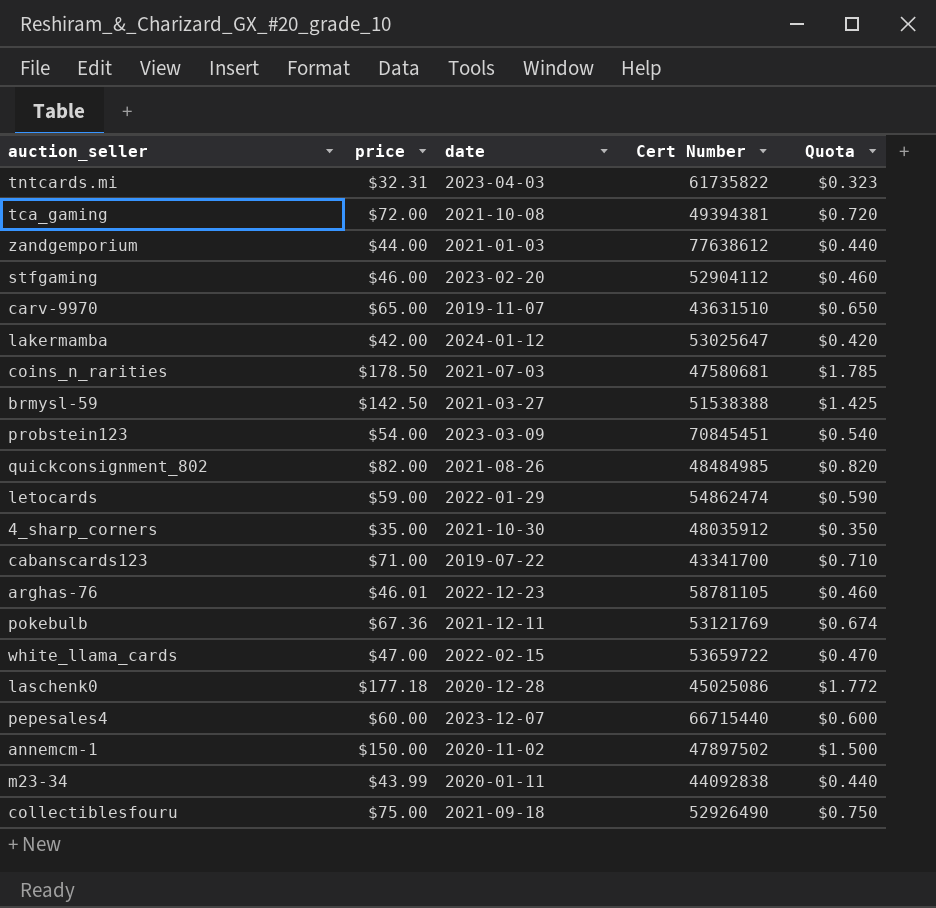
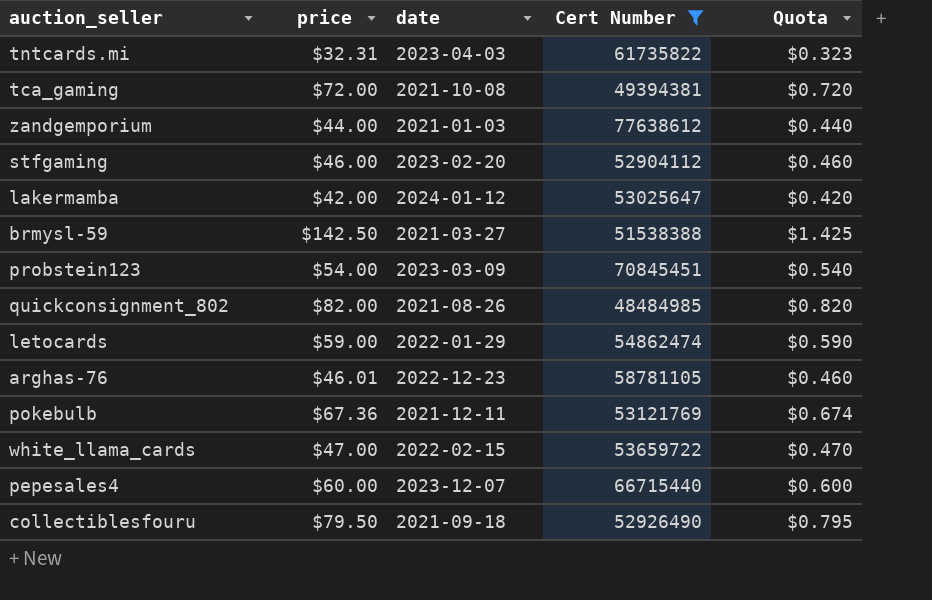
filter: none -> Cert Number >= 48484985
collectiblesfouru | price: $75.00 -> $79.50
collectiblesfouru | Quota: $0.750 -> $0.795

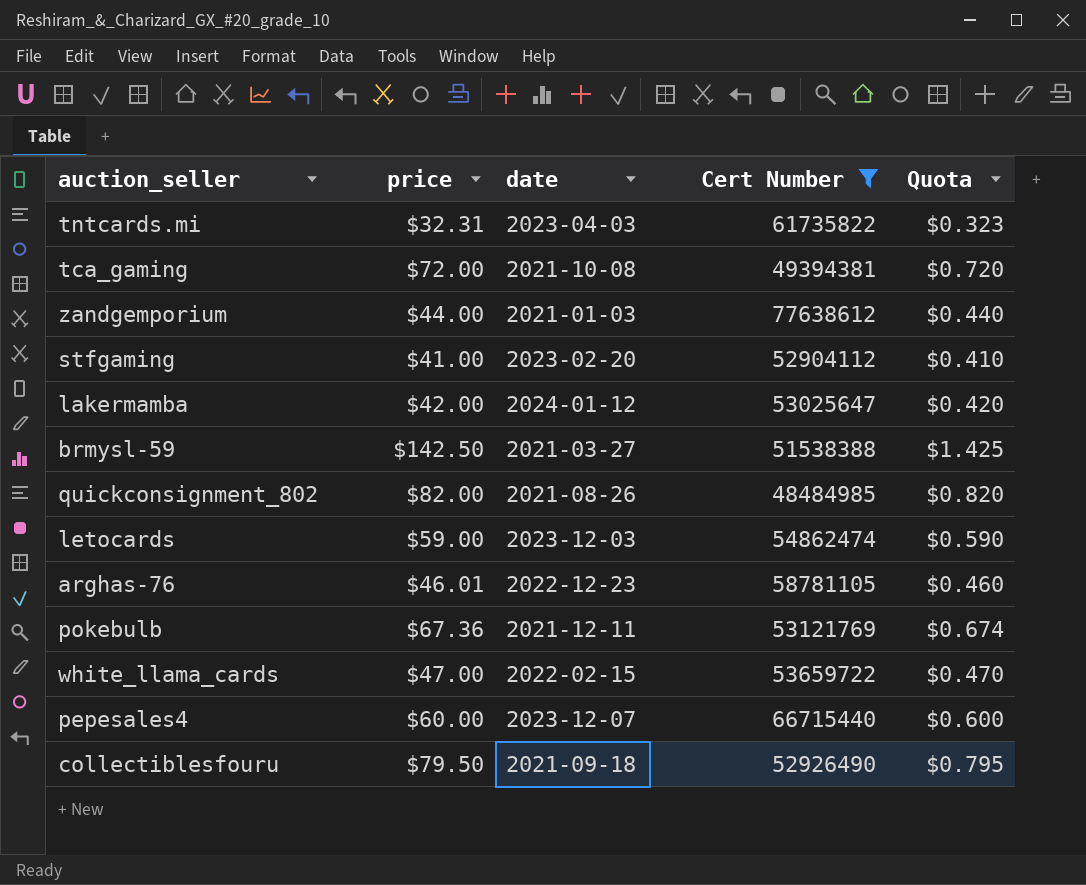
row probstein123: $54.00 | 2023-03-09 | 70845451 | $0.540 -> none
stfgaming | price: $46.00 -> $41.00
stfgaming | Quota: $0.460 -> $0.410
letocards | date: 2022-01-29 -> 2023-12-03

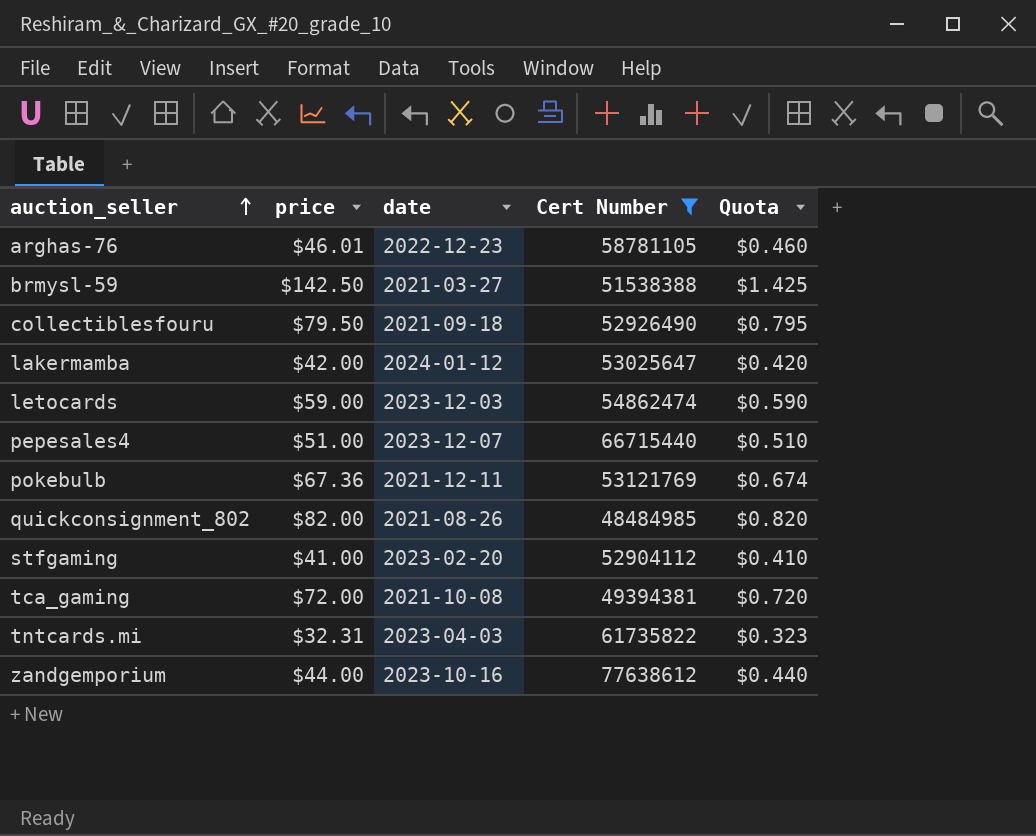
row order: none -> auction_seller ascending
row white_llama_cards: $47.00 | 2022-02-15 | 53659722 | $0.470 -> none
pepesales4 | price: $60.00 -> $51.00
pepesales4 | Quota: $0.600 -> $0.510
zandgemporium | date: 2021-01-03 -> 2023-10-16

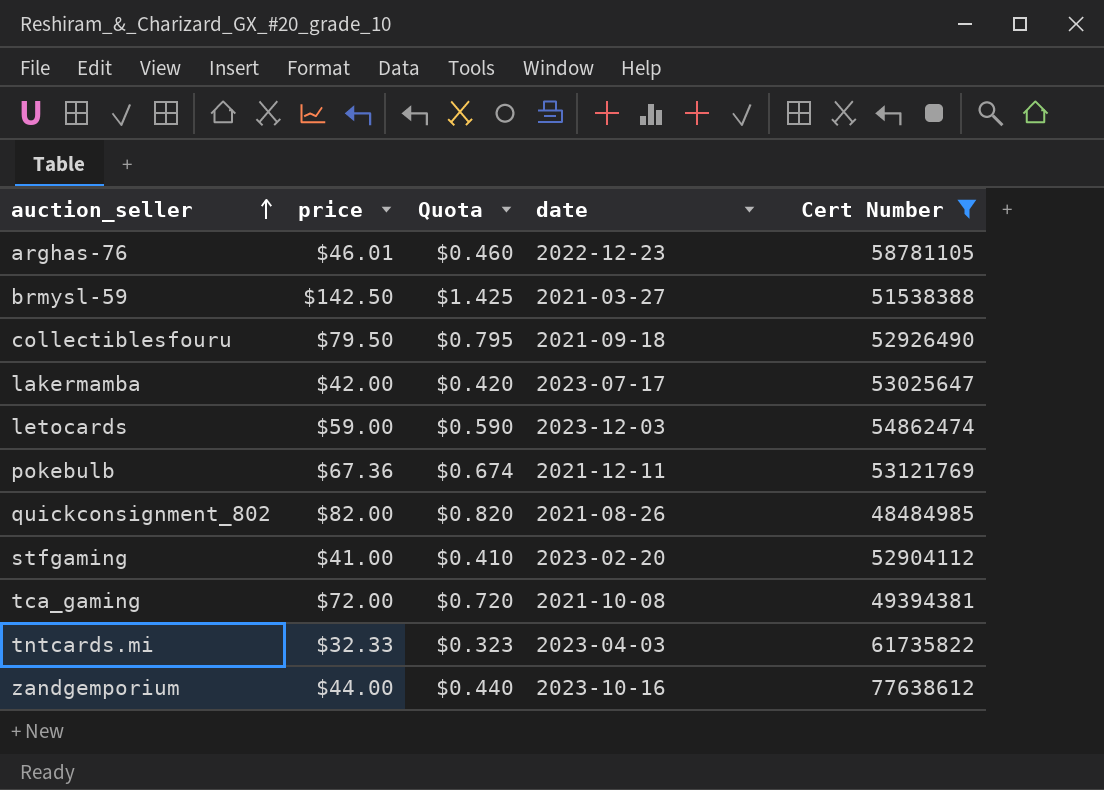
column Quota | position: 5 -> 3
row pepesales4: $51.00 | 2023-12-07 | 66715440 | $0.510 -> none
lakermamba | date: 2024-01-12 -> 2023-07-17
tntcards.mi | price: $32.31 -> $32.33

